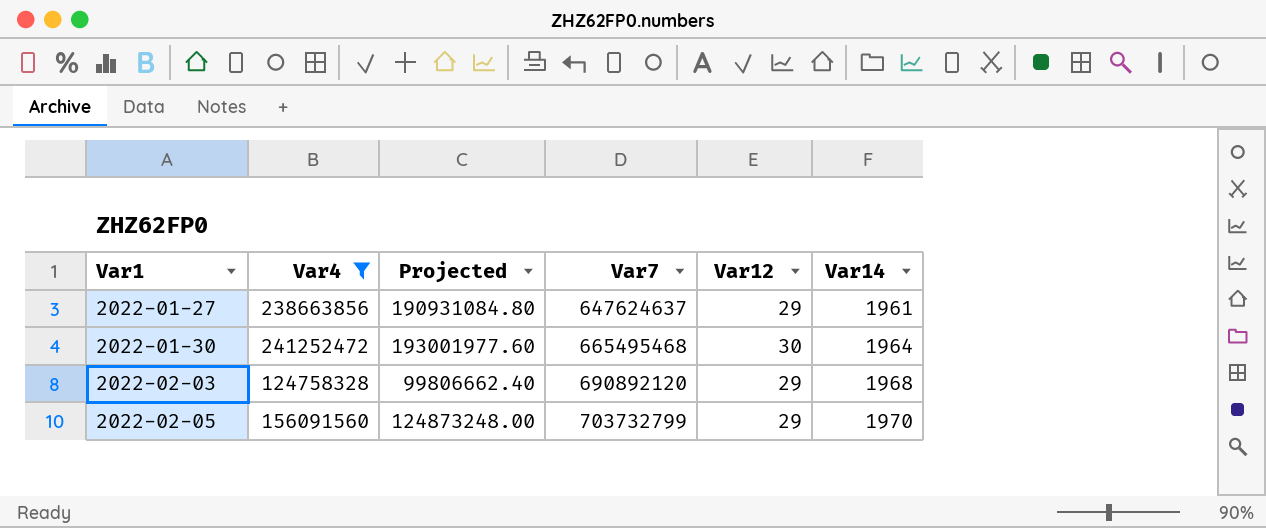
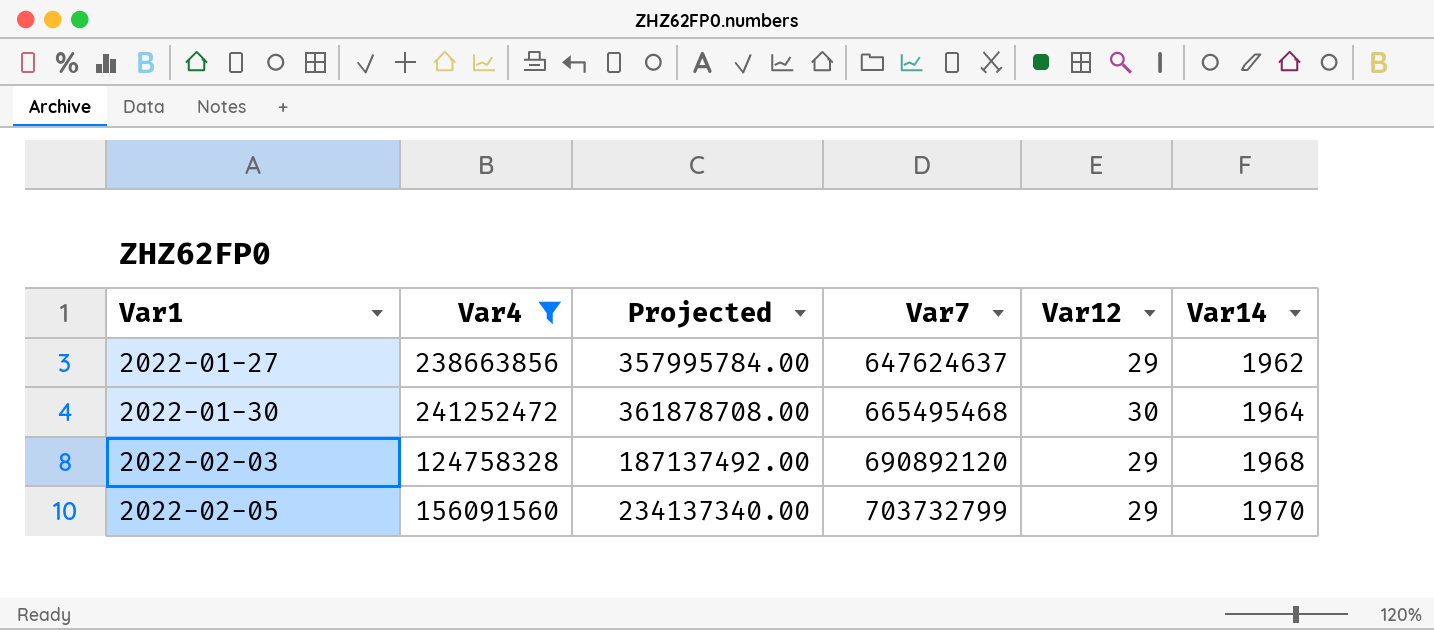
column Projected | formula: [Var4] * 0.8 -> [Var4] * 1.5
2022-01-27 | Var14: 1961 -> 1962

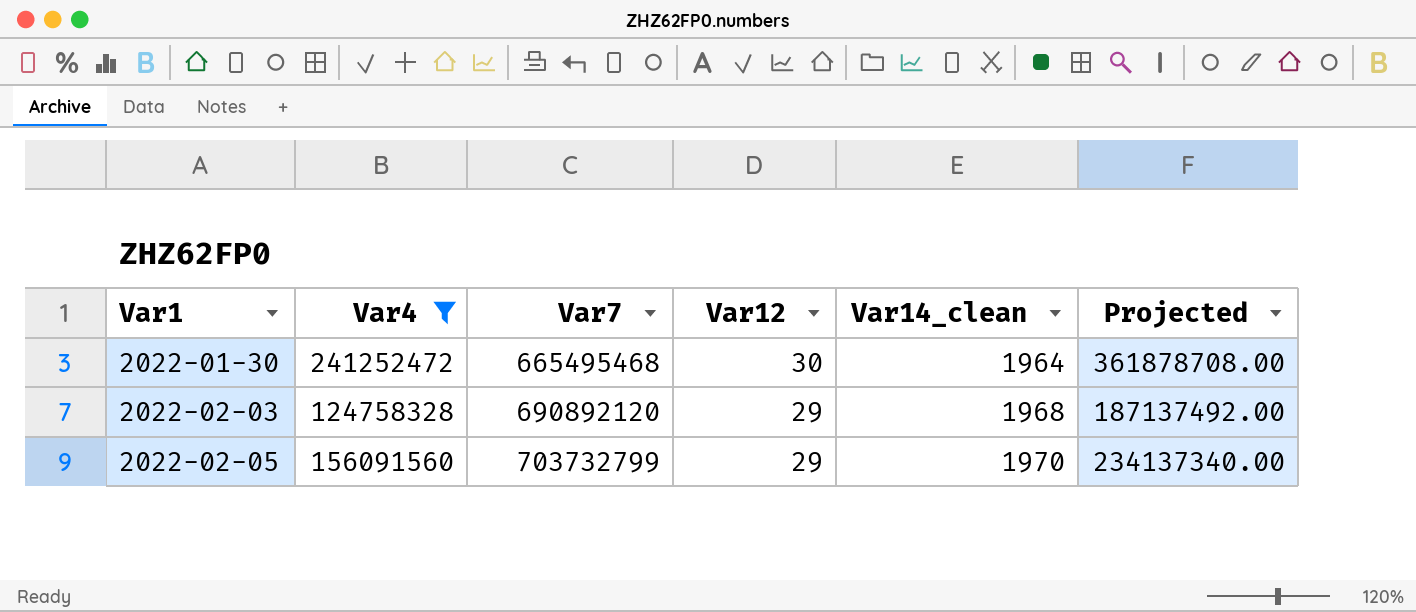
column name: Var14 -> Var14_clean
column Projected | position: 3 -> 6
row 2022-01-27: 238663856 | 357995784.00 | 647624637 | 29 | 1962 -> none

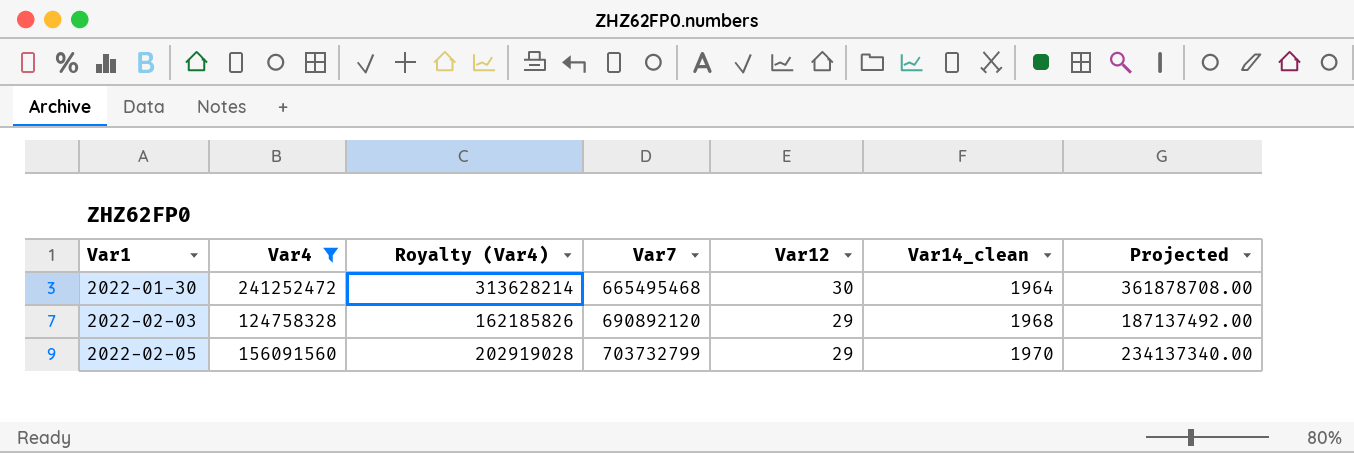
column Royalty (Var4) | formula: none -> [Var4] * 1.3

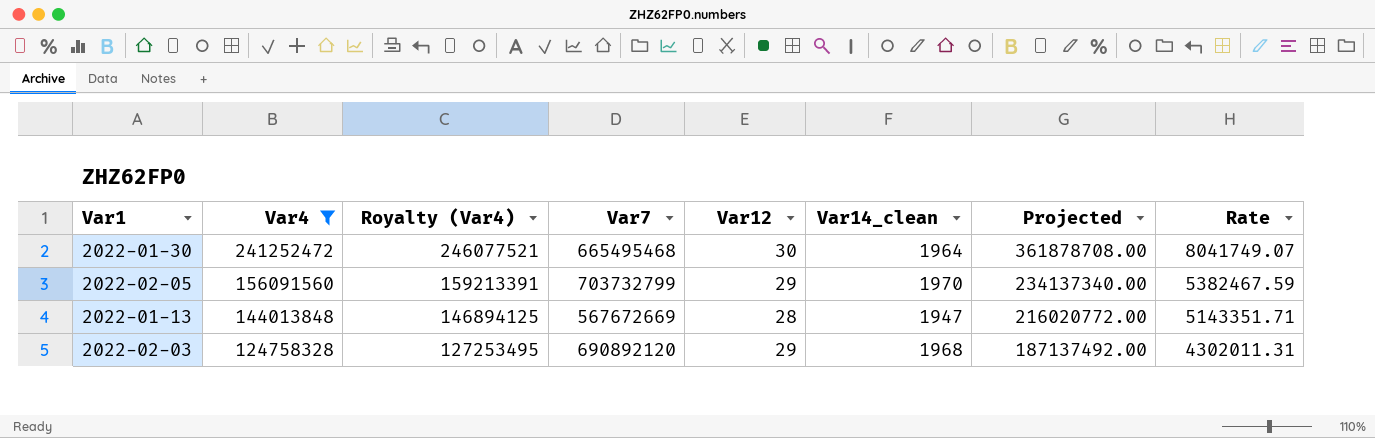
row order: Var1 ascending -> Var4 descending
column Royalty (Var4) | formula: [Var4] * 1.3 -> [Var4] * 1.02
column Rate | formula: none -> [Var4] / [Var12]
row 2022-01-13: none -> 144013848 | 146894125 | 567672669 | 28 | 1947 | 216020772.00 | 5143351.71

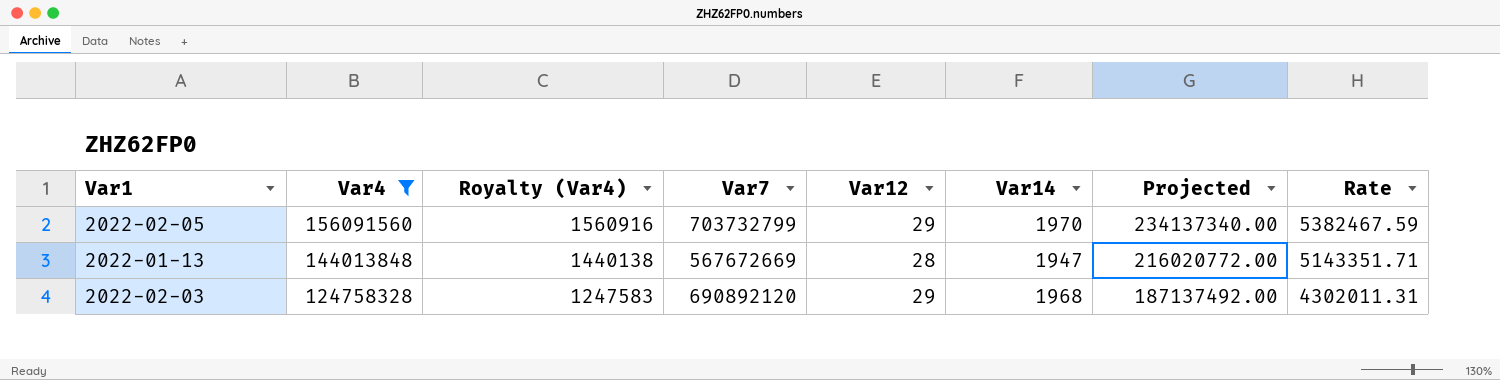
column Royalty (Var4) | formula: [Var4] * 1.02 -> [Var4] * 0.01
column name: Var14_clean -> Var14
row 2022-01-30: 241252472 | 246077521 | 665495468 | 30 | 1964 | 361878708.00 | 8041749.07 -> none

